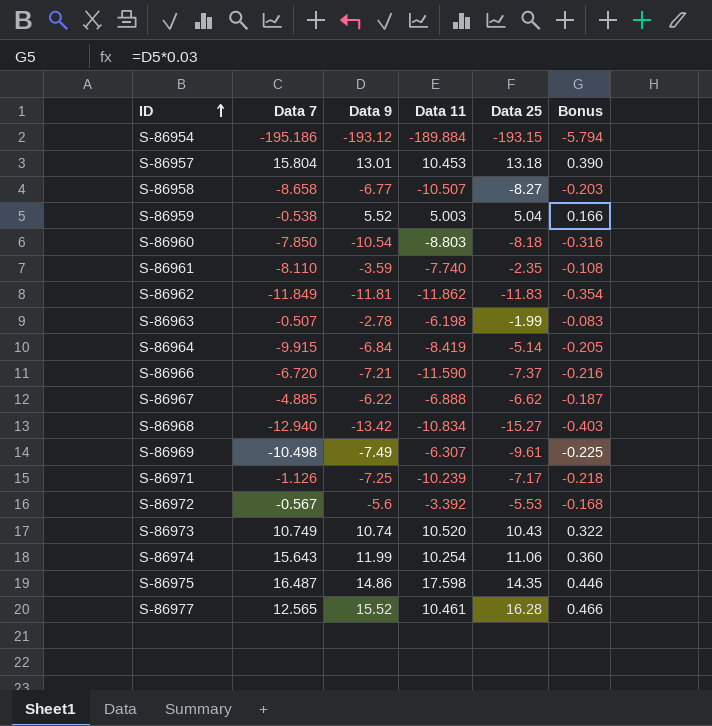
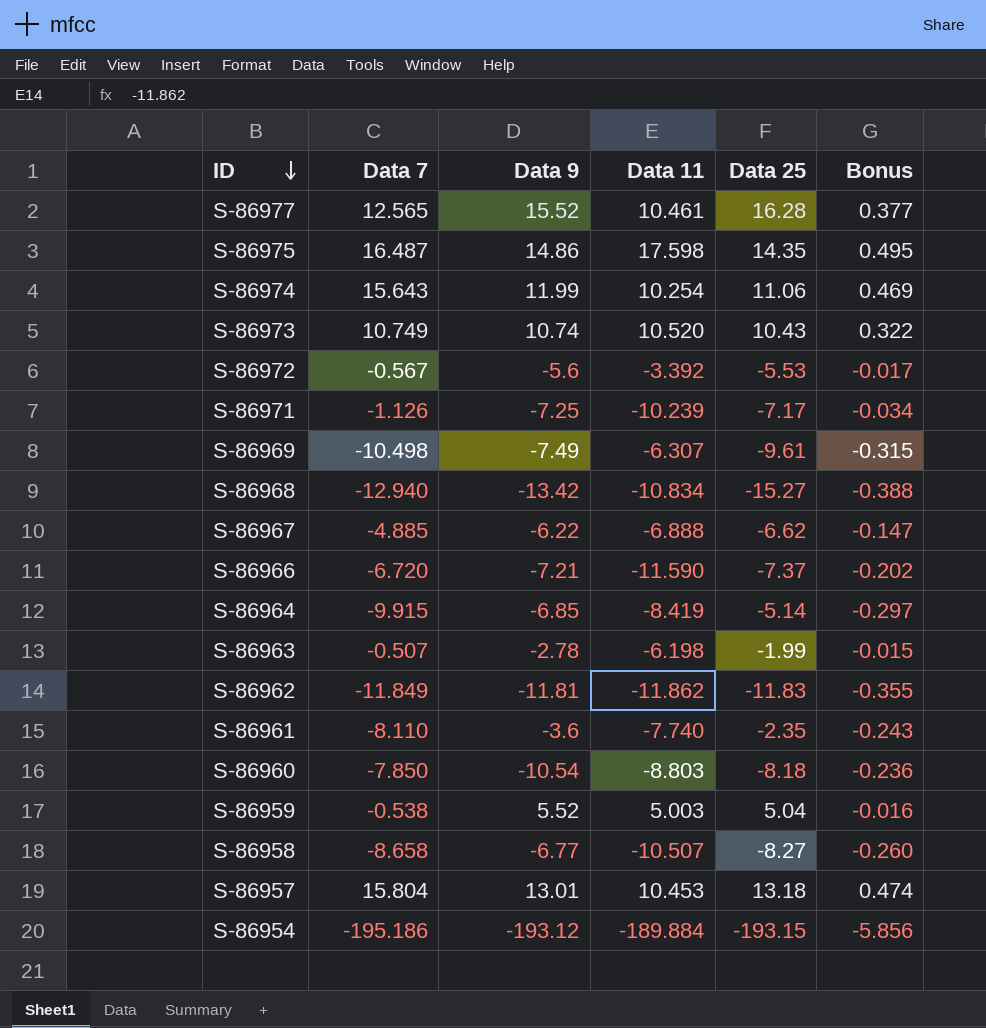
row order: ID ascending -> ID descending
column Bonus | formula: [Data 9] * 0.03 -> [Data 7] * 0.03
S-86964 | Data 9: -6.84 -> -6.85
S-86961 | Data 9: -3.59 -> -3.6

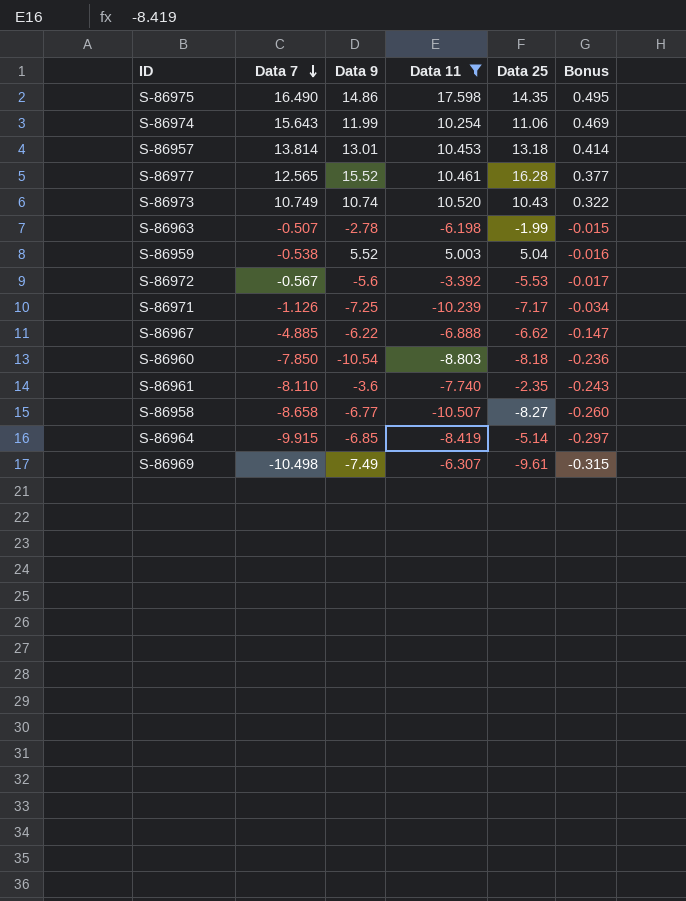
filter: none -> Data 11 >= -10.507
row order: ID descending -> Data 7 descending
S-86975 | Data 7: 16.487 -> 16.490
S-86957 | Data 7: 15.804 -> 13.814
S-86957 | Bonus: 0.474 -> 0.414

